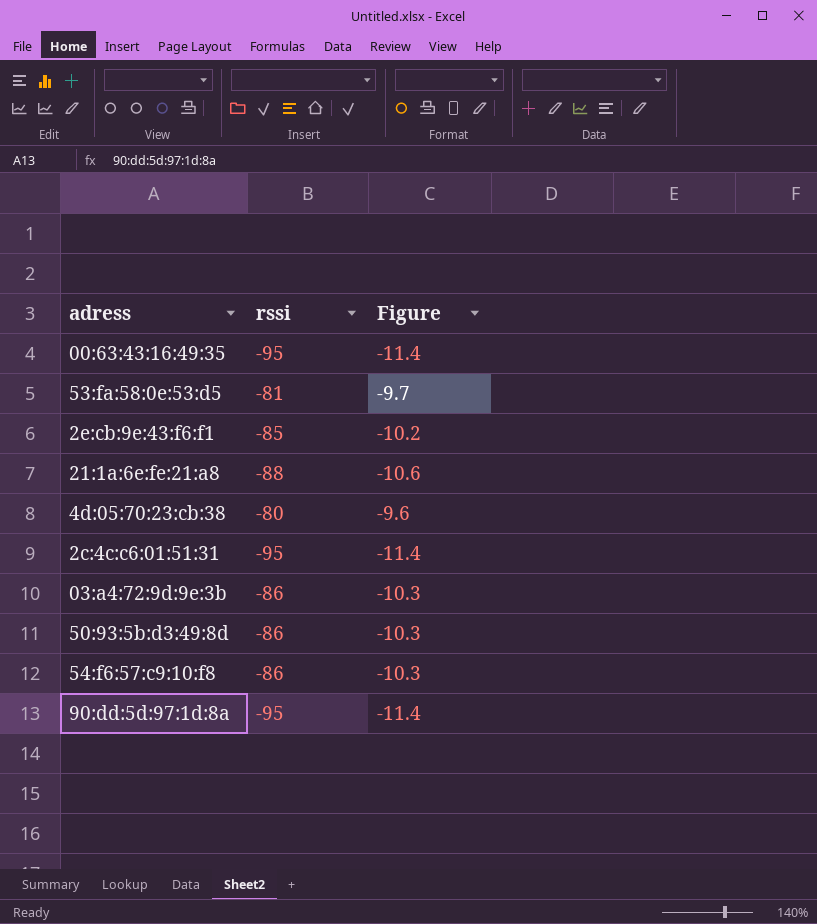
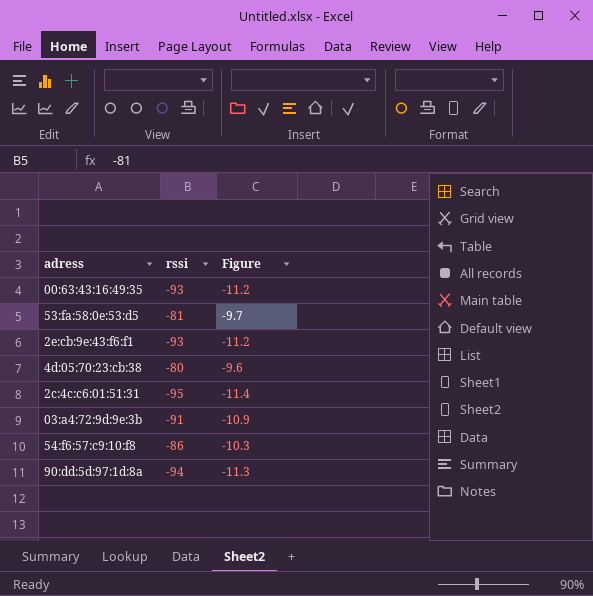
row 21:1a:6e:fe:21:a8: -88 | -10.6 -> none
row 50:93:5b:d3:49:8d: -86 | -10.3 -> none
00:63:43:16:49:35 | rssi: -95 -> -93
00:63:43:16:49:35 | Figure: -11.4 -> -11.2
2e:cb:9e:43:f6:f1 | rssi: -85 -> -93
2e:cb:9e:43:f6:f1 | Figure: -10.2 -> -11.2
03:a4:72:9d:9e:3b | rssi: -86 -> -91
03:a4:72:9d:9e:3b | Figure: -10.3 -> -10.9
90:dd:5d:97:1d:8a | rssi: -95 -> -94
90:dd:5d:97:1d:8a | Figure: -11.4 -> -11.3

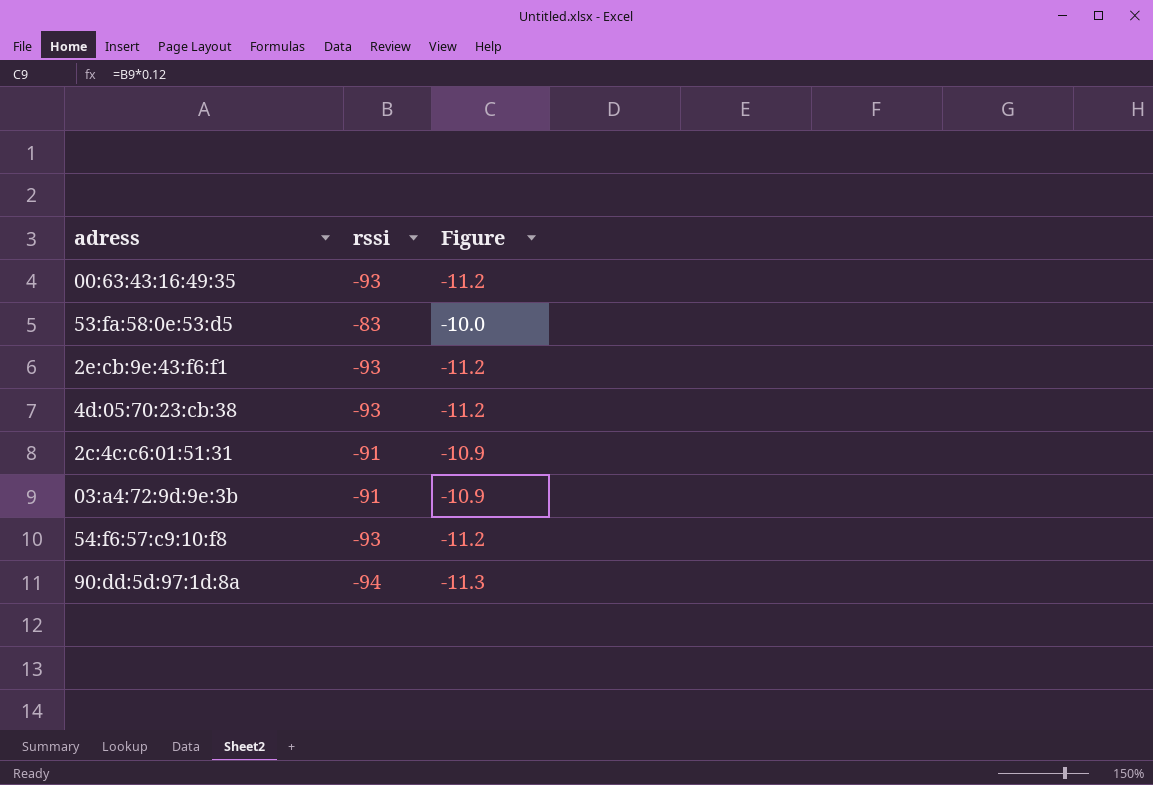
53:fa:58:0e:53:d5 | rssi: -81 -> -83
53:fa:58:0e:53:d5 | Figure: -9.7 -> -10.0
4d:05:70:23:cb:38 | rssi: -80 -> -93
4d:05:70:23:cb:38 | Figure: -9.6 -> -11.2
2c:4c:c6:01:51:31 | rssi: -95 -> -91
2c:4c:c6:01:51:31 | Figure: -11.4 -> -10.9
54:f6:57:c9:10:f8 | rssi: -86 -> -93
54:f6:57:c9:10:f8 | Figure: -10.3 -> -11.2

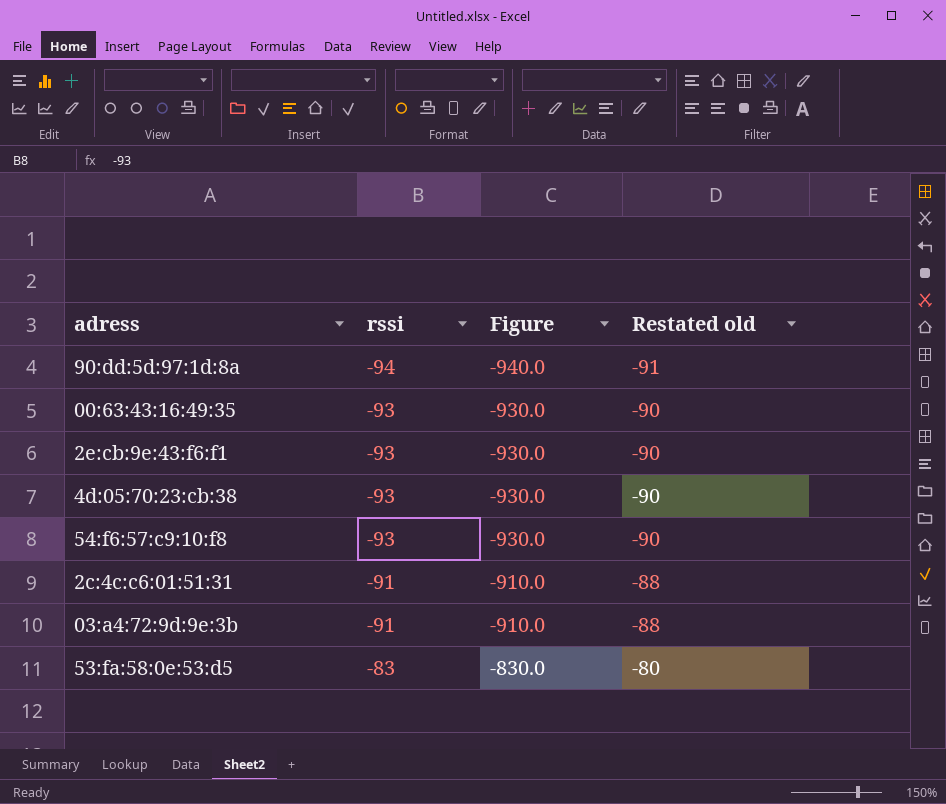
row order: none -> rssi ascending
column Figure | formula: [rssi] * 0.12 -> [rssi] * 10
column Restated old | formula: none -> [rssi] + 3

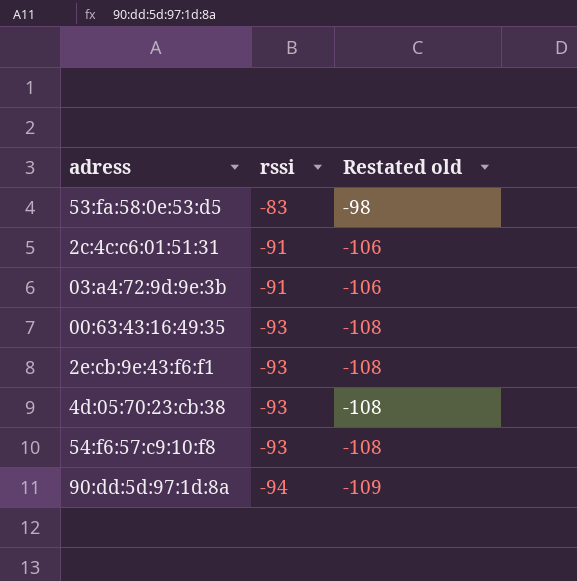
row order: rssi ascending -> rssi descending
column Figure | formula: [rssi] * 10 -> none
column Restated old | formula: [rssi] + 3 -> [rssi] - 15

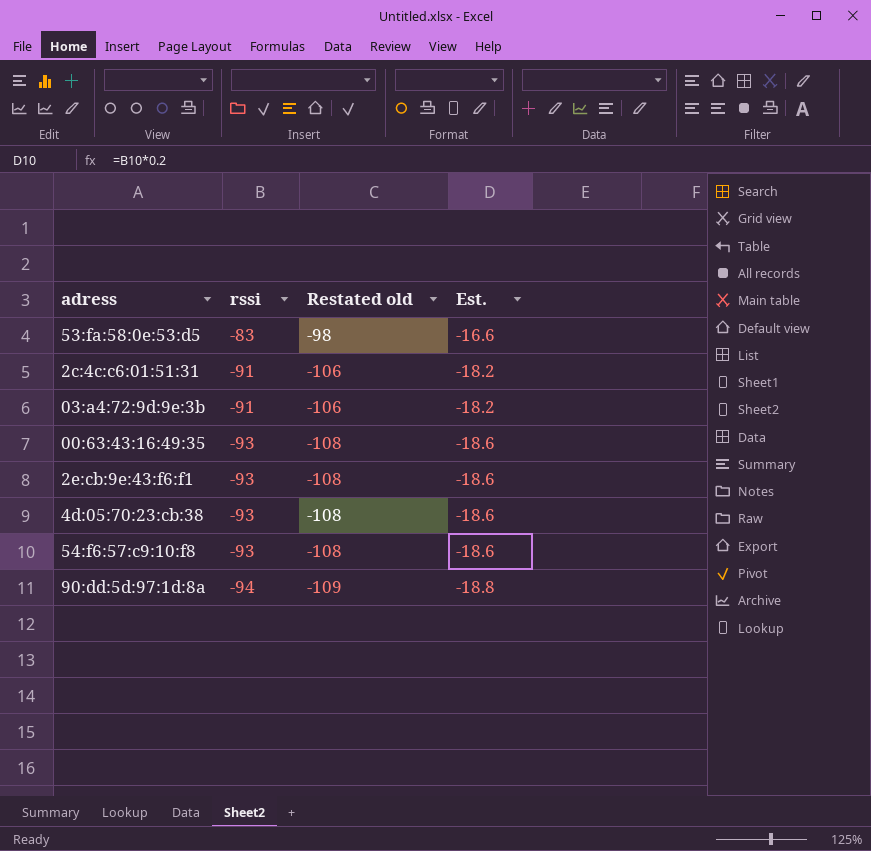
column Est. | formula: none -> [rssi] * 0.2

